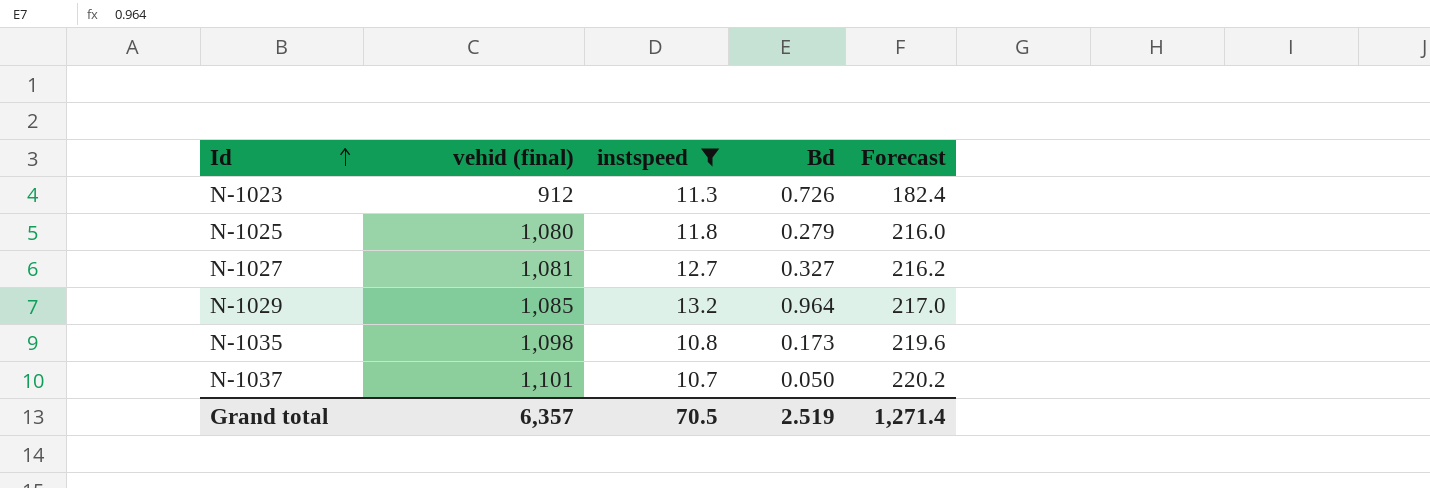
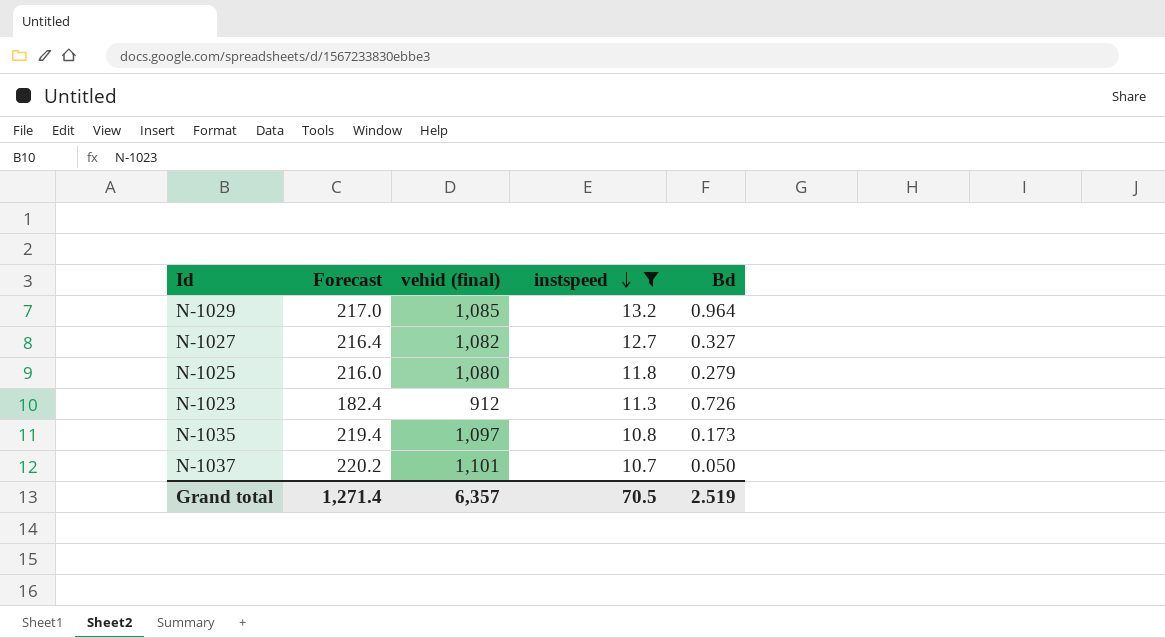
row order: Id ascending -> instspeed descending
column Forecast | position: 5 -> 2
N-1027 | Forecast: 216.2 -> 216.4
N-1027 | vehid (final): 1,081 -> 1,082
N-1035 | Forecast: 219.6 -> 219.4
N-1035 | vehid (final): 1,098 -> 1,097

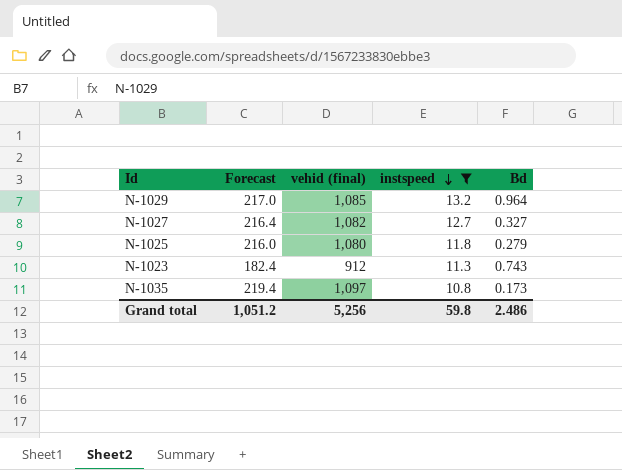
row N-1037: 220.2 | 1,101 | 10.7 | 0.050 -> none
N-1023 | Bd: 0.726 -> 0.743
Grand total | Forecast: 1,271.4 -> 1,051.2
Grand total | vehid (final): 6,357 -> 5,256
Grand total | instspeed: 70.5 -> 59.8
Grand total | Bd: 2.519 -> 2.486

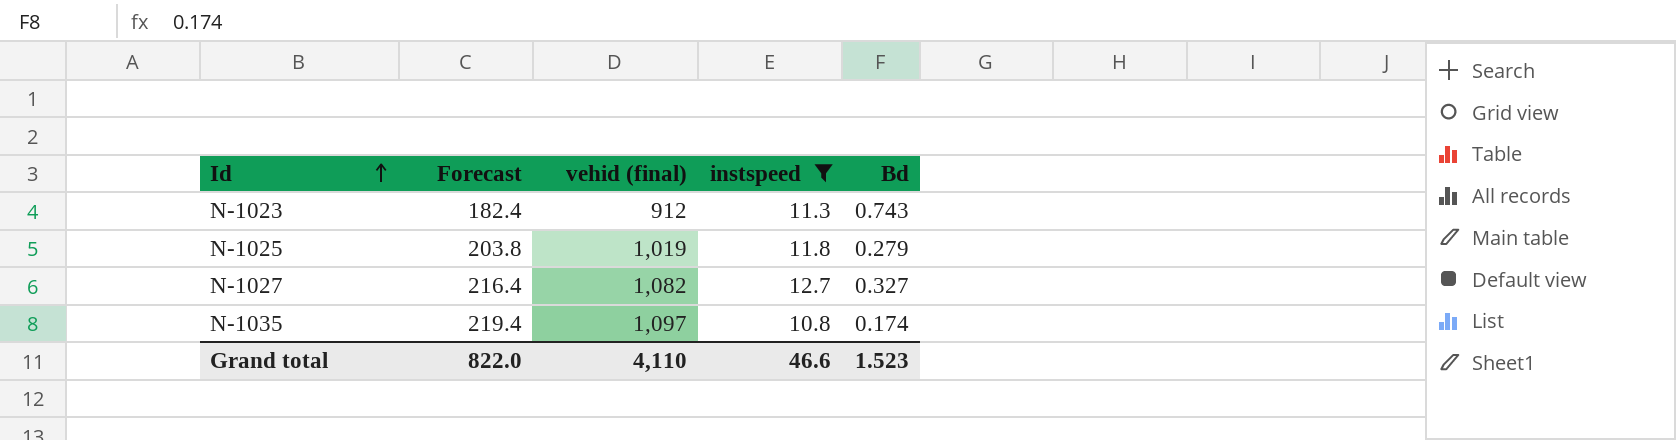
row order: instspeed descending -> Id ascending
row N-1029: 217.0 | 1,085 | 13.2 | 0.964 -> none
N-1025 | Forecast: 216.0 -> 203.8
N-1025 | vehid (final): 1,080 -> 1,019
N-1035 | Bd: 0.173 -> 0.174
Grand total | Forecast: 1,051.2 -> 822.0
Grand total | vehid (final): 5,256 -> 4,110
Grand total | instspeed: 59.8 -> 46.6
Grand total | Bd: 2.486 -> 1.523

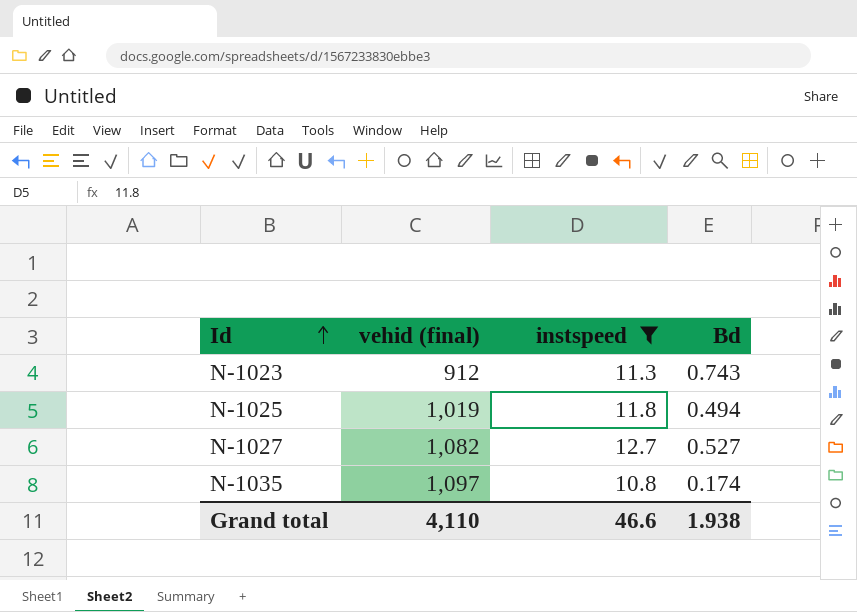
column Forecast | formula: [vehid (final)] * 0.2 -> none
N-1025 | Bd: 0.279 -> 0.494
N-1027 | Bd: 0.327 -> 0.527
Grand total | Bd: 1.523 -> 1.938

